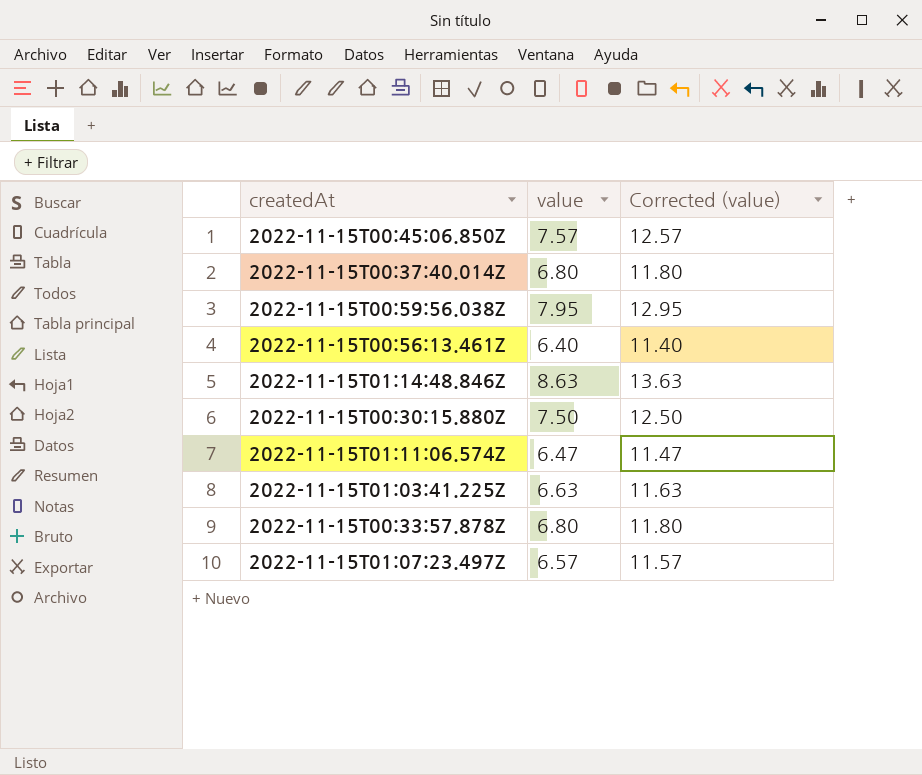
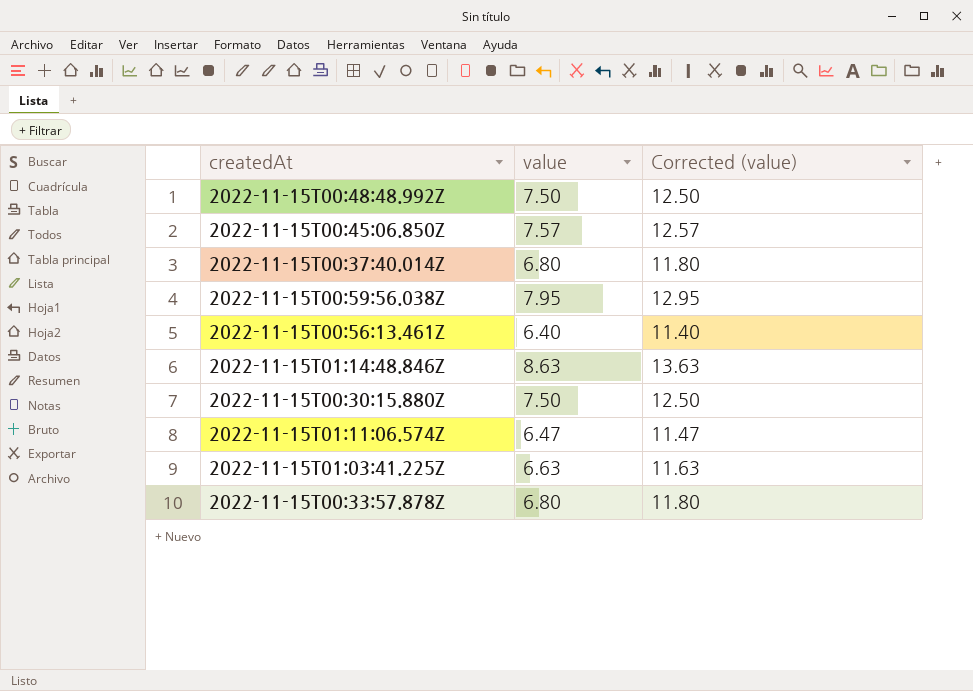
row 2022-11-15T01:07:23.497Z: 6.57 | 11.57 -> none
row 2022-11-15T00:48:48.992Z: none -> 7.50 | 12.50

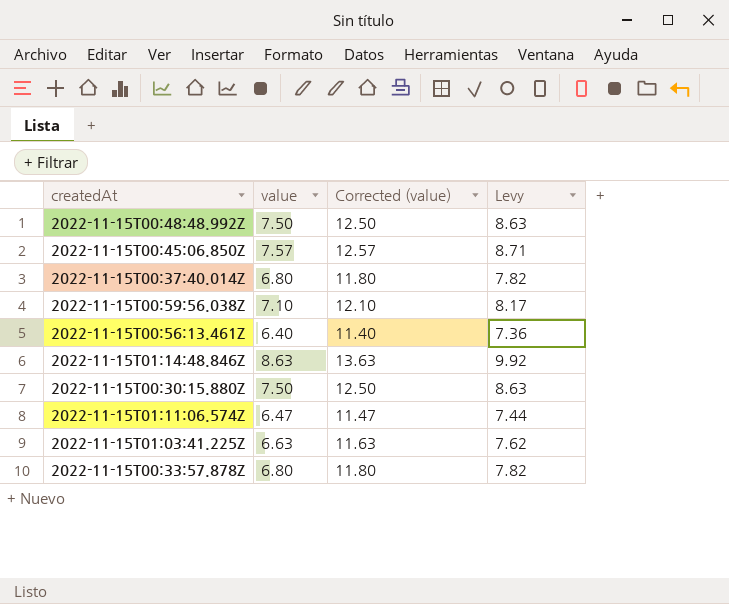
column Levy | formula: none -> [value] * 1.15
2022-11-15T00:59:56.038Z | value: 7.95 -> 7.10
2022-11-15T00:59:56.038Z | Corrected (value): 12.95 -> 12.10

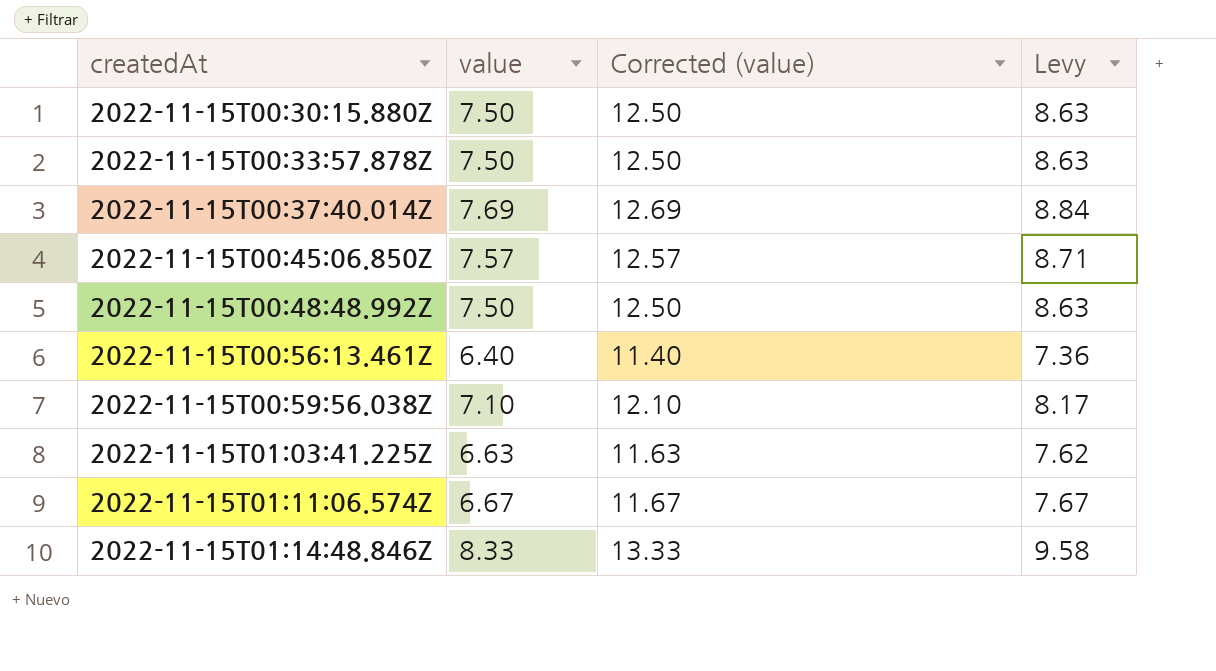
row order: none -> createdAt ascending
2022-11-15T00:33:57.878Z | value: 6.80 -> 7.50
2022-11-15T00:33:57.878Z | Corrected (value): 11.80 -> 12.50
2022-11-15T00:33:57.878Z | Levy: 7.82 -> 8.63
2022-11-15T00:37:40.014Z | value: 6.80 -> 7.69
2022-11-15T00:37:40.014Z | Corrected (value): 11.80 -> 12.69
2022-11-15T00:37:40.014Z | Levy: 7.82 -> 8.84
2022-11-15T01:11:06.574Z | value: 6.47 -> 6.67
2022-11-15T01:11:06.574Z | Corrected (value): 11.47 -> 11.67
2022-11-15T01:11:06.574Z | Levy: 7.44 -> 7.67
2022-11-15T01:14:48.846Z | value: 8.63 -> 8.33
2022-11-15T01:14:48.846Z | Corrected (value): 13.63 -> 13.33
2022-11-15T01:14:48.846Z | Levy: 9.92 -> 9.58

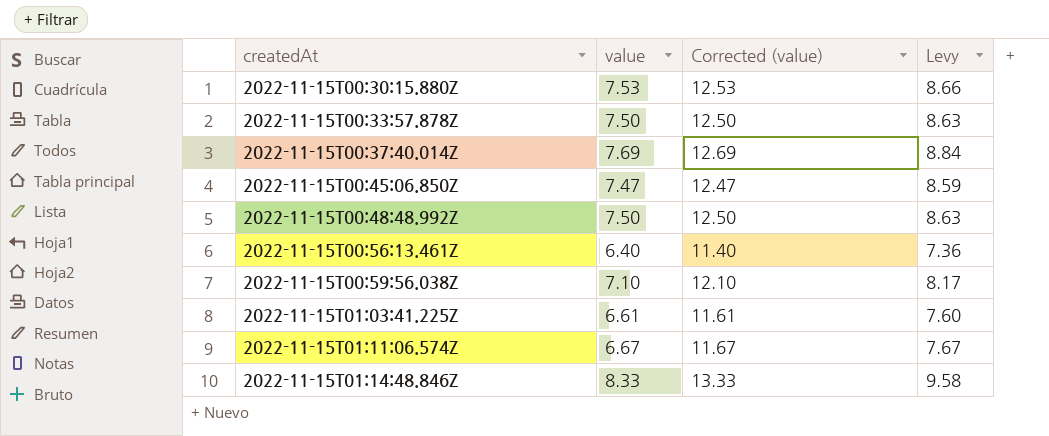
2022-11-15T00:30:15.880Z | value: 7.50 -> 7.53
2022-11-15T00:30:15.880Z | Corrected (value): 12.50 -> 12.53
2022-11-15T00:30:15.880Z | Levy: 8.63 -> 8.66
2022-11-15T00:45:06.850Z | value: 7.57 -> 7.47
2022-11-15T00:45:06.850Z | Corrected (value): 12.57 -> 12.47
2022-11-15T00:45:06.850Z | Levy: 8.71 -> 8.59
2022-11-15T01:03:41.225Z | value: 6.63 -> 6.61
2022-11-15T01:03:41.225Z | Corrected (value): 11.63 -> 11.61
2022-11-15T01:03:41.225Z | Levy: 7.62 -> 7.60

